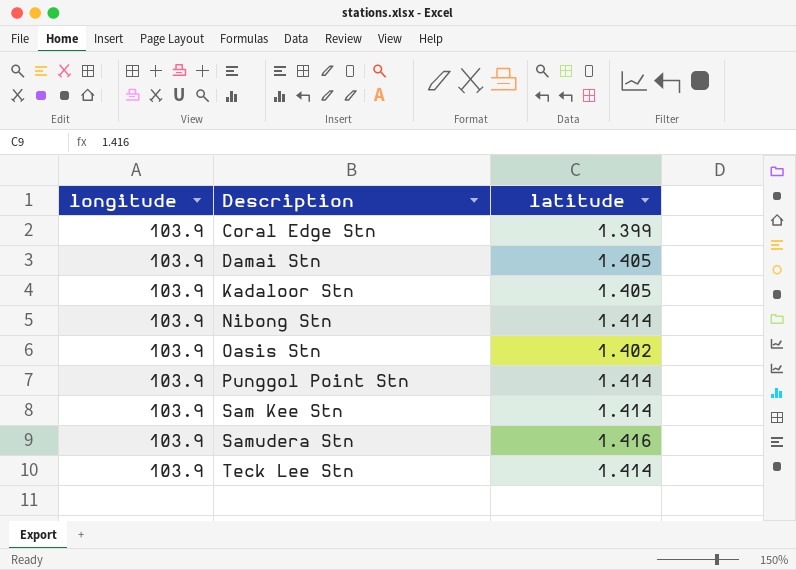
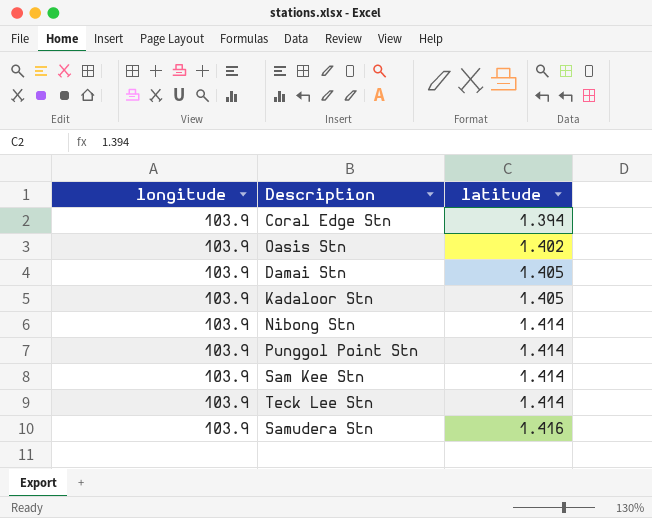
row order: Description ascending -> latitude ascending
Coral Edge Stn | latitude: 1.399 -> 1.394

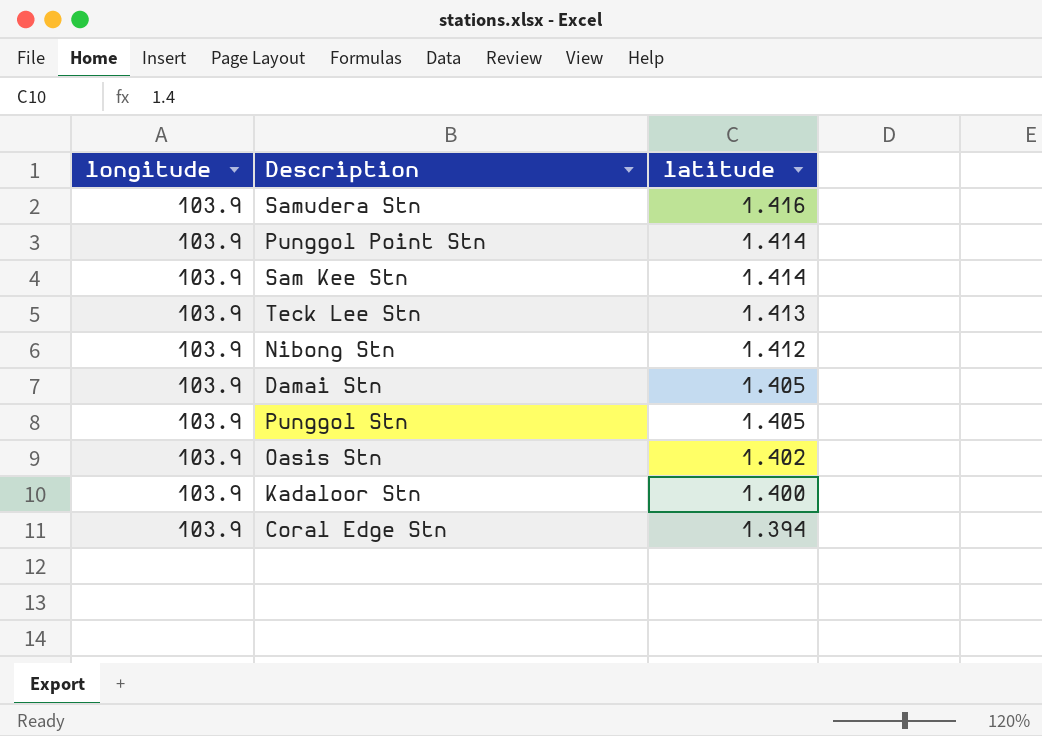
row order: latitude ascending -> latitude descending
Teck Lee Stn | latitude: 1.414 -> 1.413
Nibong Stn | latitude: 1.414 -> 1.412
row Punggol Stn: none -> 103.9 | 1.405
Kadaloor Stn | latitude: 1.405 -> 1.400

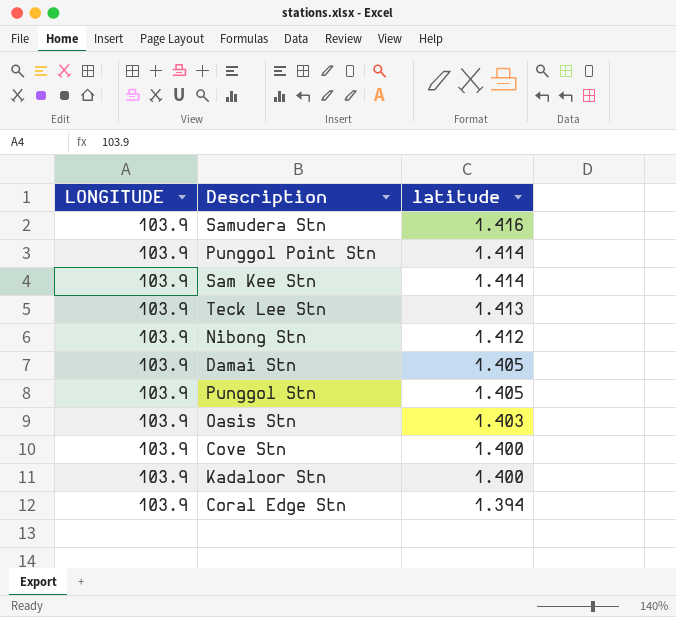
column name: longitude -> LONGITUDE
Oasis Stn | latitude: 1.402 -> 1.403
row Cove Stn: none -> 103.9 | 1.400

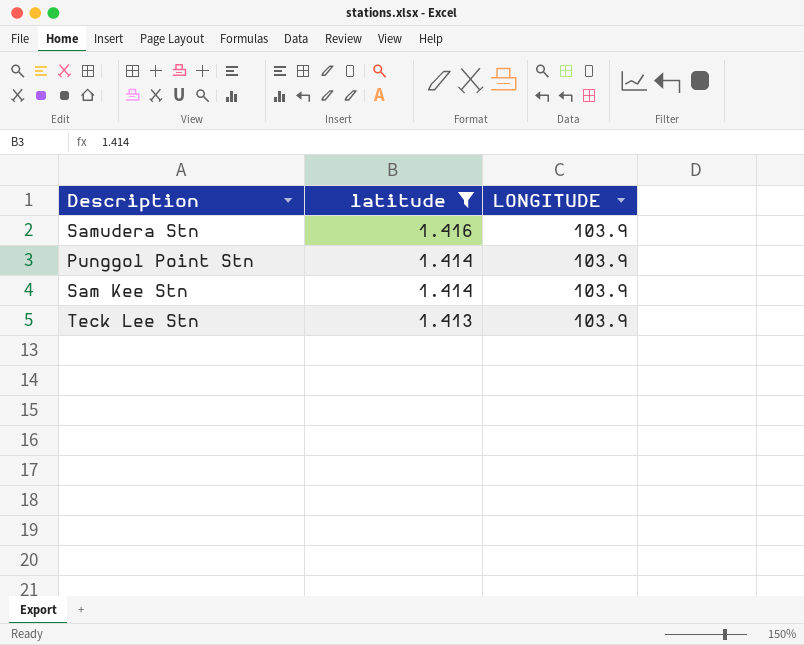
filter: none -> latitude >= 1.413
column LONGITUDE | position: 1 -> 3

